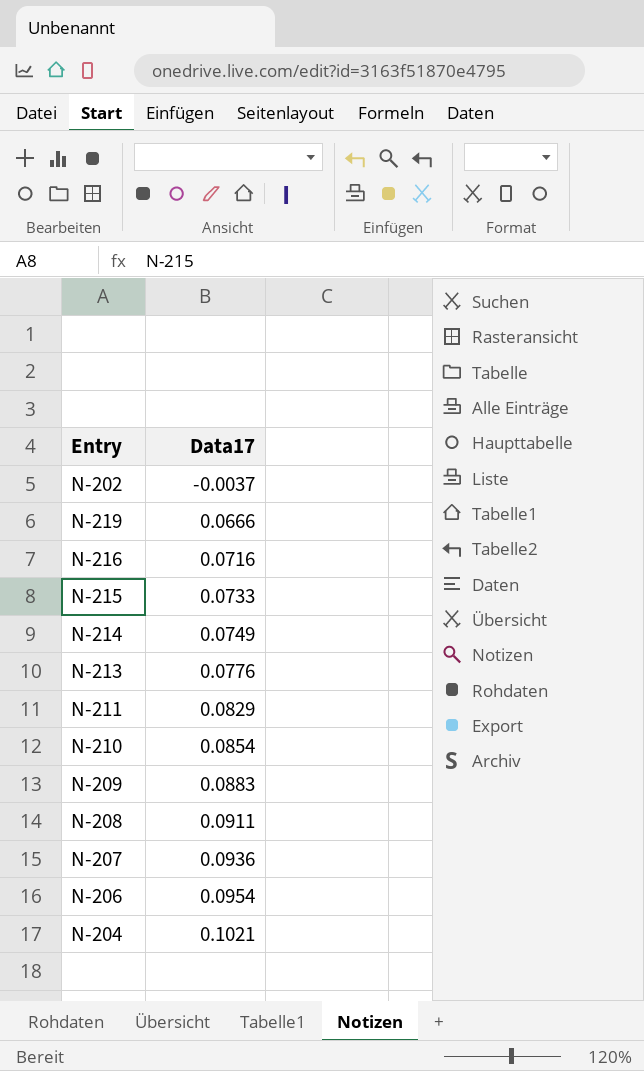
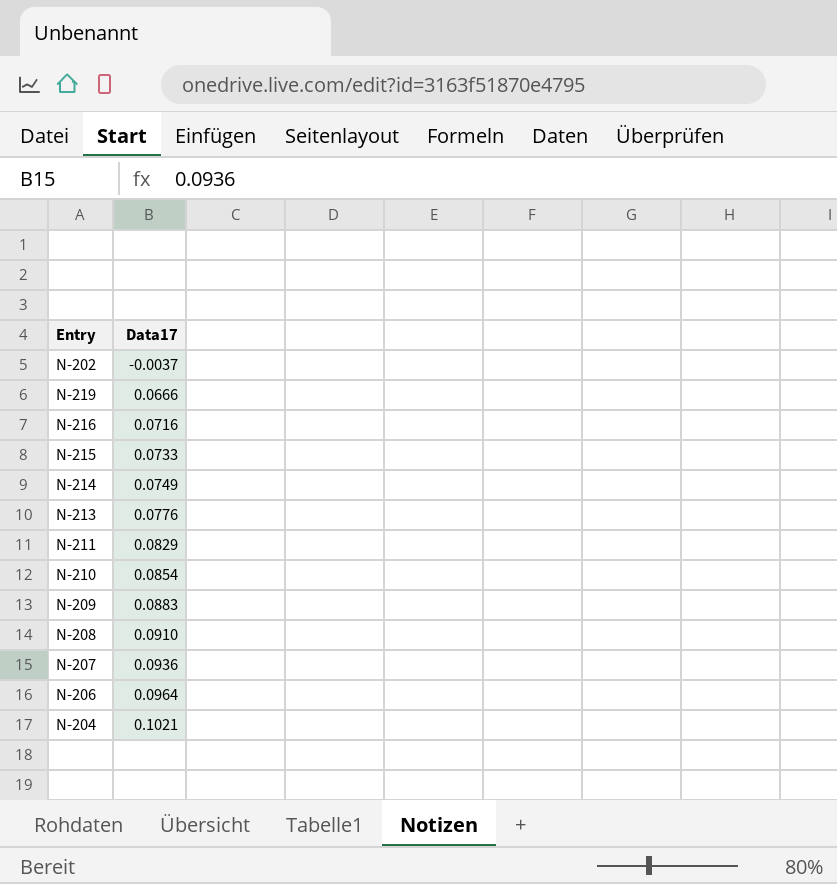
N-208 | Data17: 0.0911 -> 0.0910
N-206 | Data17: 0.0954 -> 0.0964

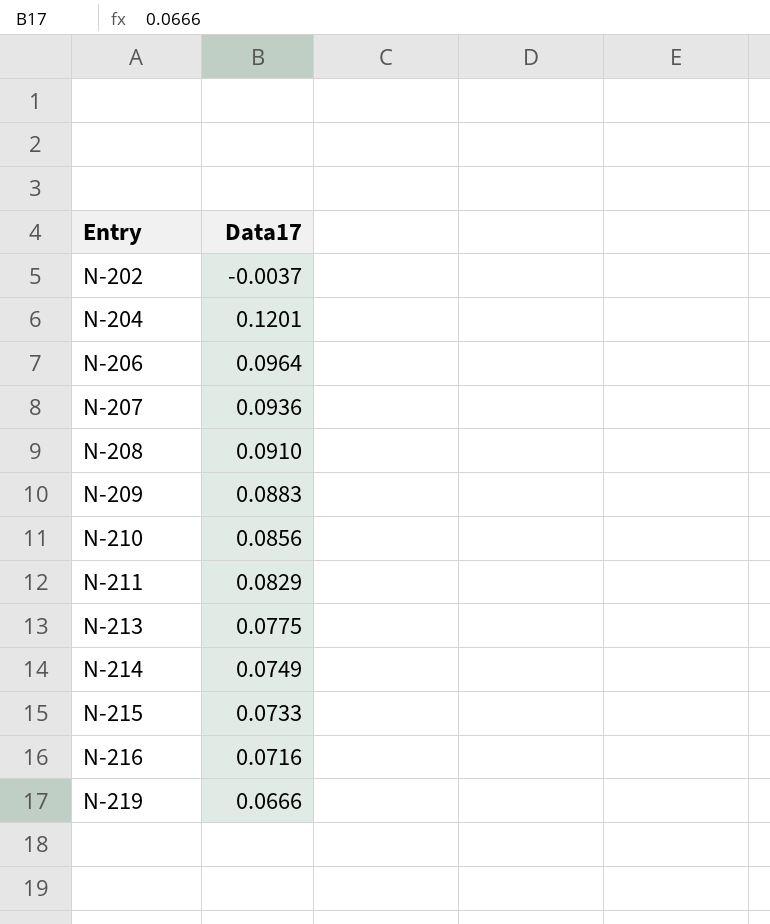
row order: Data17 ascending -> Entry ascending
N-204 | Data17: 0.1021 -> 0.1201
N-210 | Data17: 0.0854 -> 0.0856
N-213 | Data17: 0.0776 -> 0.0775

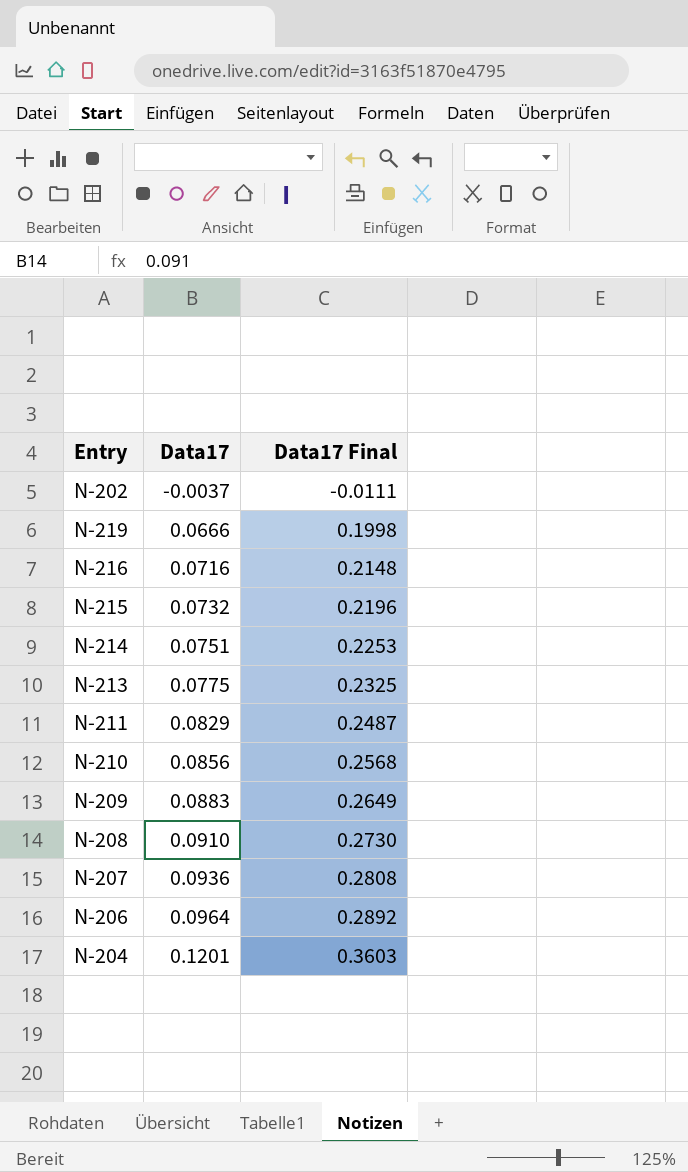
row order: Entry ascending -> Data17 ascending
column Data17 Final | formula: none -> [Data17] * 3
N-215 | Data17: 0.0733 -> 0.0732
N-214 | Data17: 0.0749 -> 0.0751

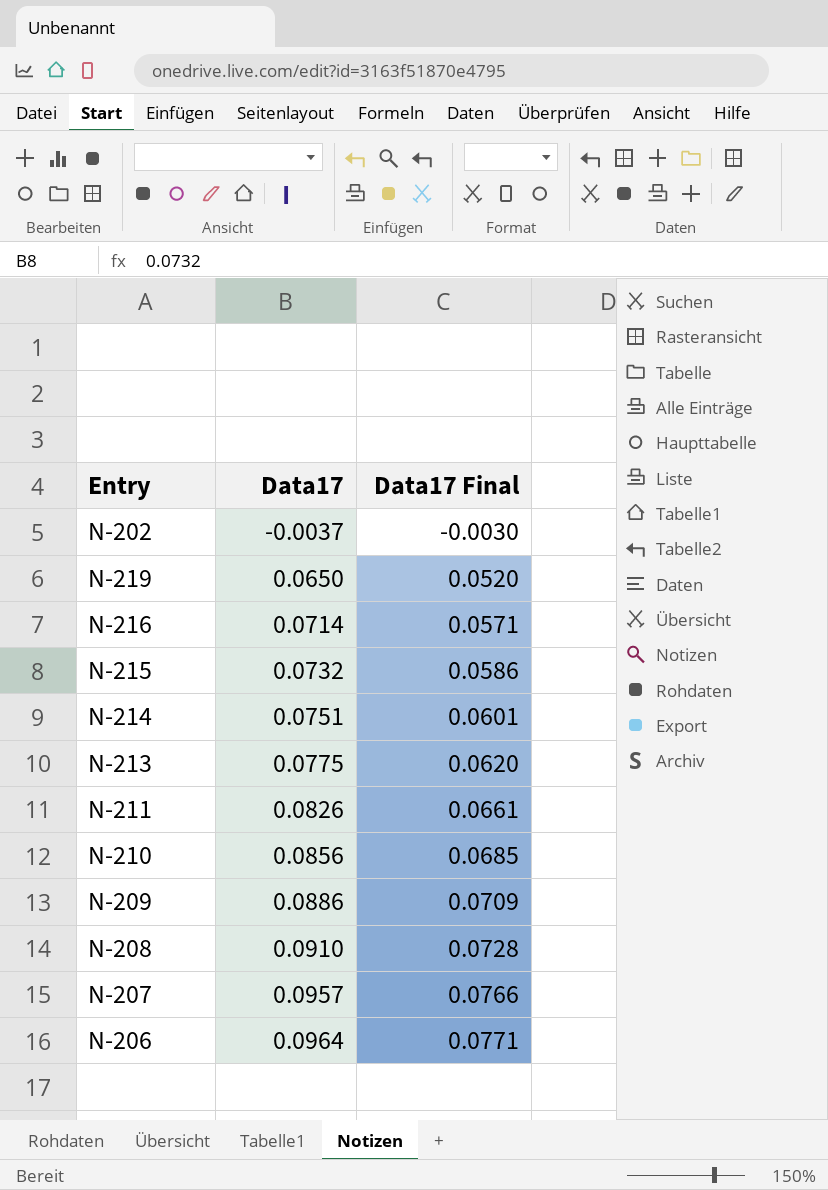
column Data17 Final | formula: [Data17] * 3 -> [Data17] * 0.8
row N-204: 0.1201 | 0.3603 -> none
N-219 | Data17: 0.0666 -> 0.0650
N-216 | Data17: 0.0716 -> 0.0714
N-211 | Data17: 0.0829 -> 0.0826
N-209 | Data17: 0.0883 -> 0.0886
N-207 | Data17: 0.0936 -> 0.0957

